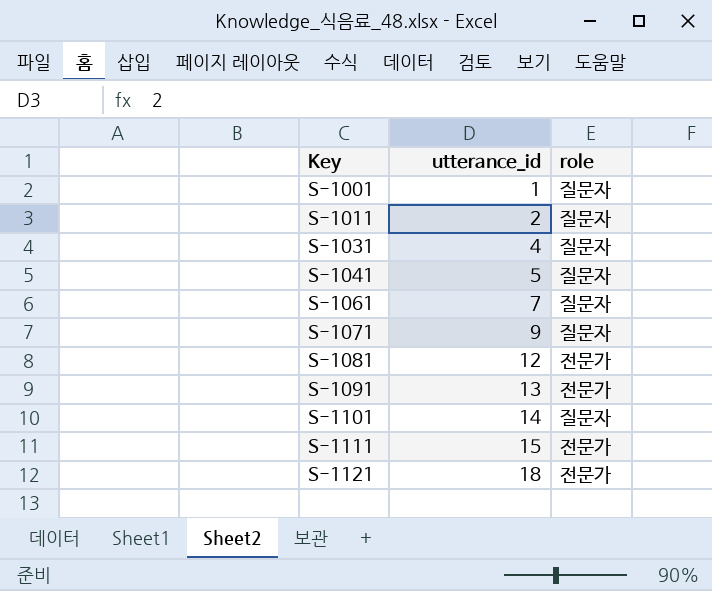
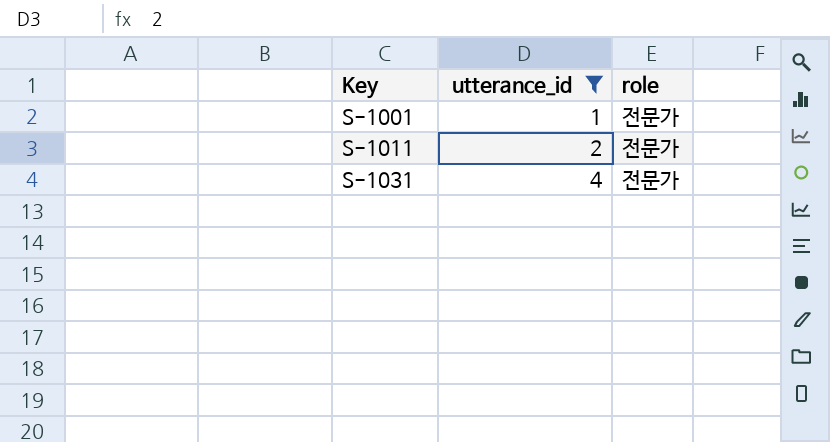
filter: none -> utterance_id <= 4
S-1001 | role: 질문자 -> 전문가
S-1011 | role: 질문자 -> 전문가
S-1031 | role: 질문자 -> 전문가

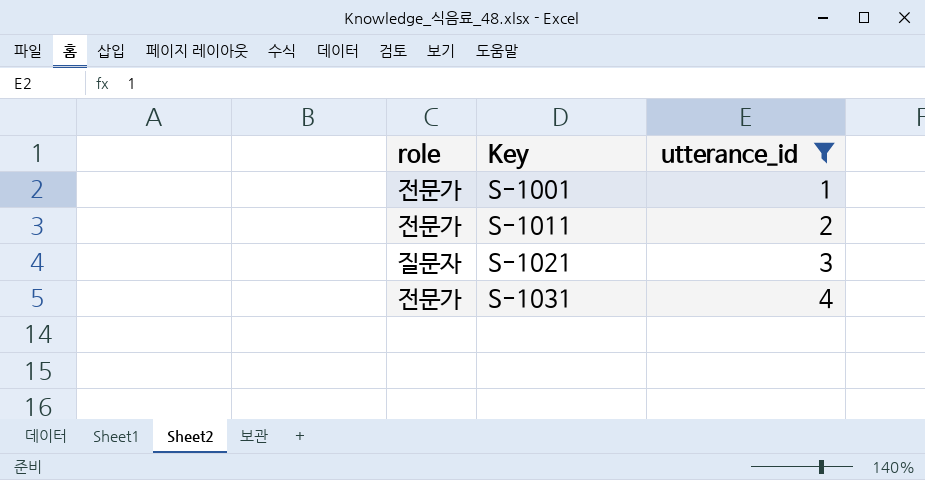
column role | position: 3 -> 1
row S-1021: none -> 질문자 | 3

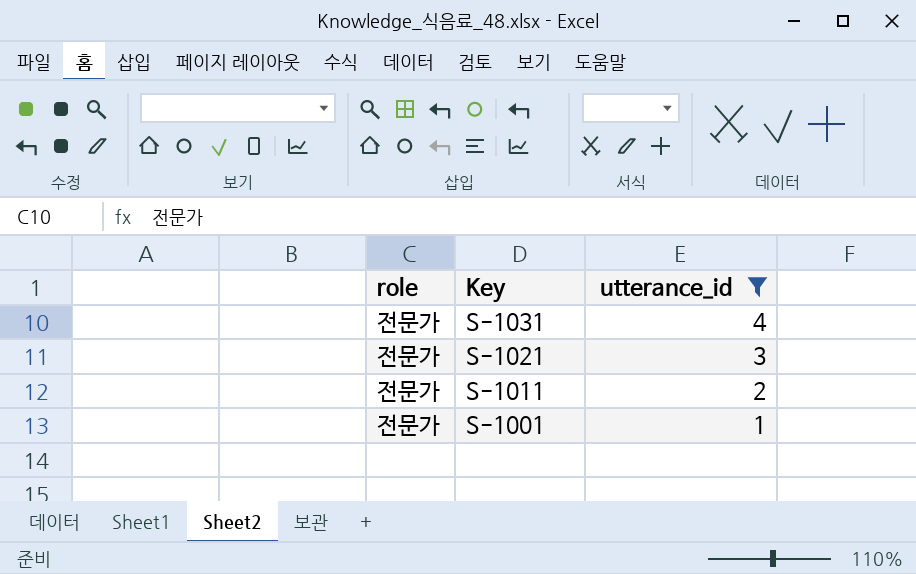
row order: Key ascending -> Key descending
S-1021 | role: 질문자 -> 전문가

